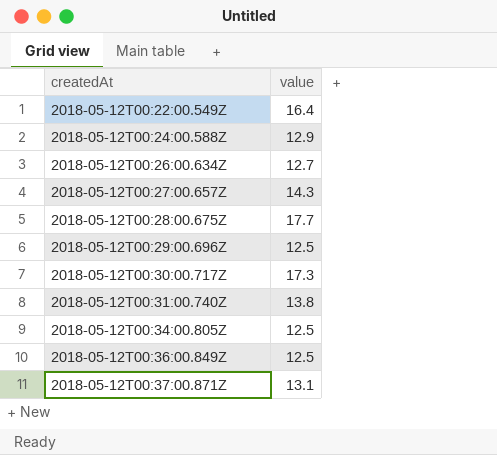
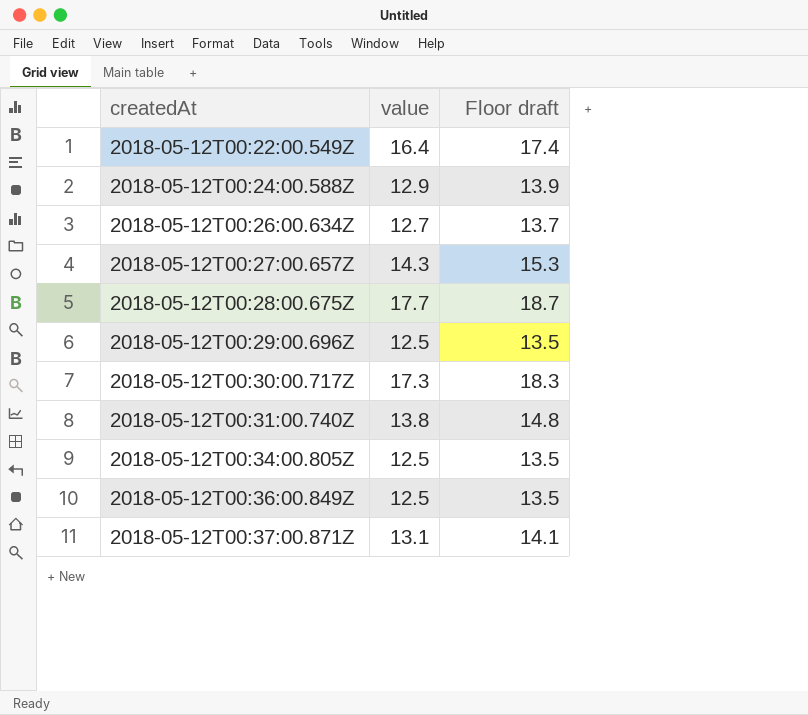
column Floor draft | formula: none -> [value] + 1

